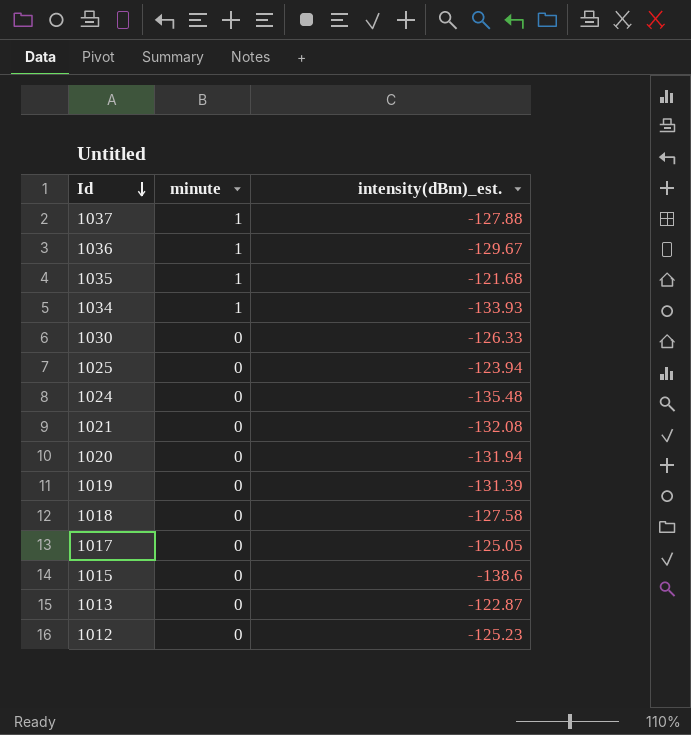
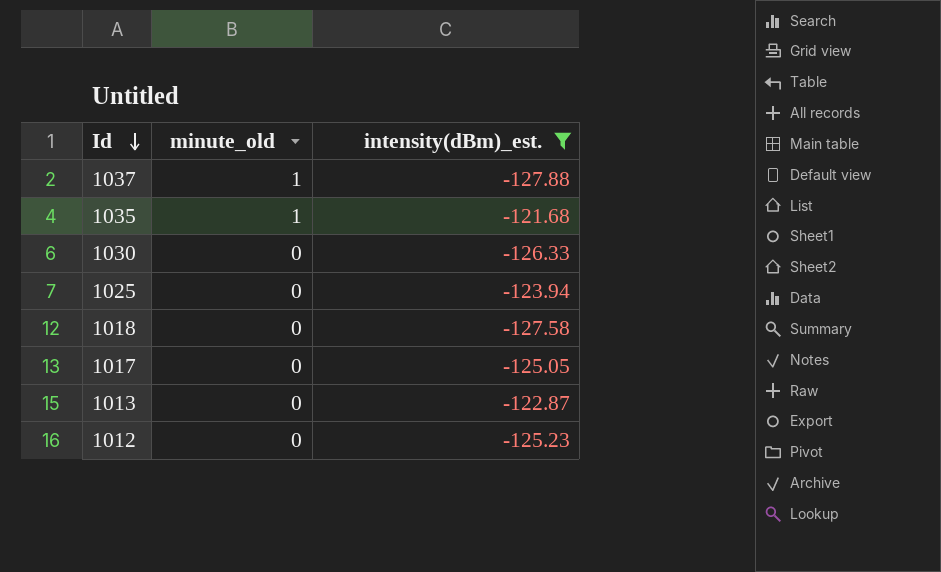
filter: none -> intensity(dBm)_est. >= -127.88
column name: minute -> minute_old

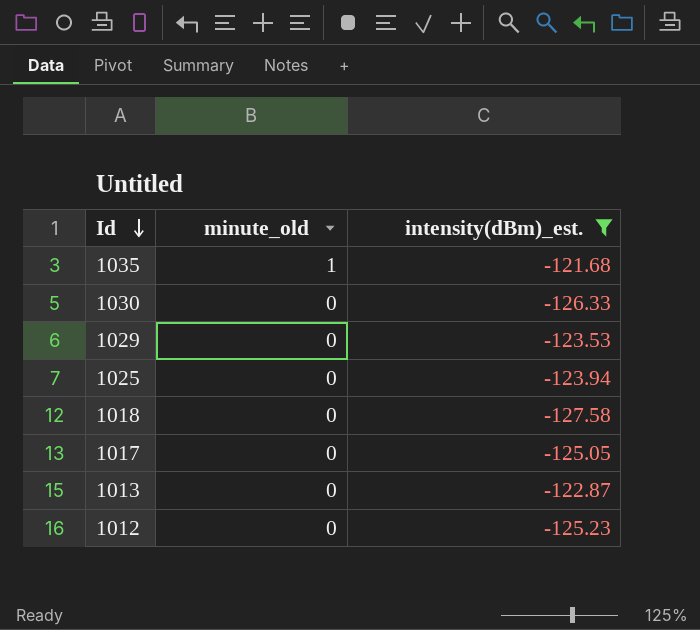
row 1037: 1 | -127.88 -> none
row 1029: none -> 0 | -123.53

